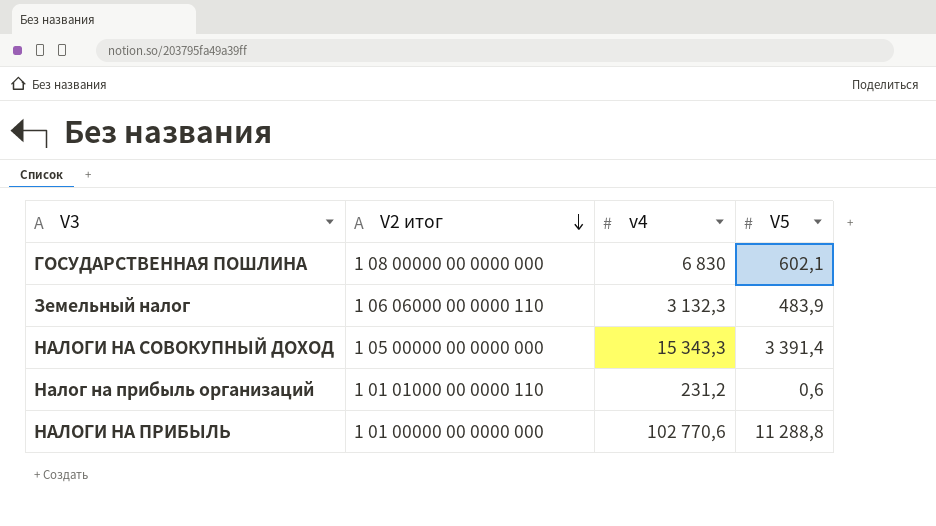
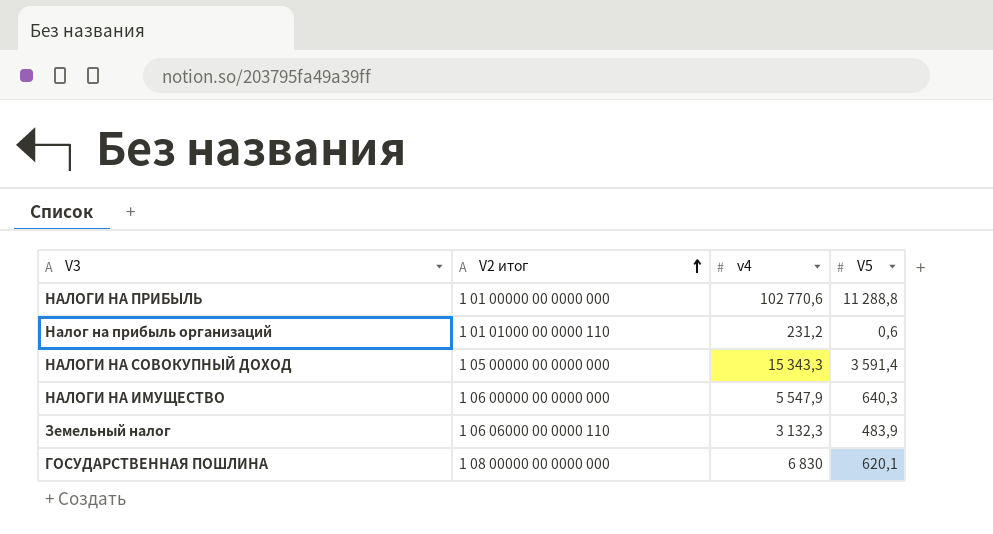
row order: V2 итог descending -> V2 итог ascending
НАЛОГИ НА СОВОКУПНЫЙ ДОХОД | V5: 3 391,4 -> 3 591,4
row НАЛОГИ НА ИМУЩЕСТВО: none -> 1 06 00000 00 0000 000 | 5 547,9 | 640,3
ГОСУДАРСТВЕННАЯ ПОШЛИНА | V5: 602,1 -> 620,1

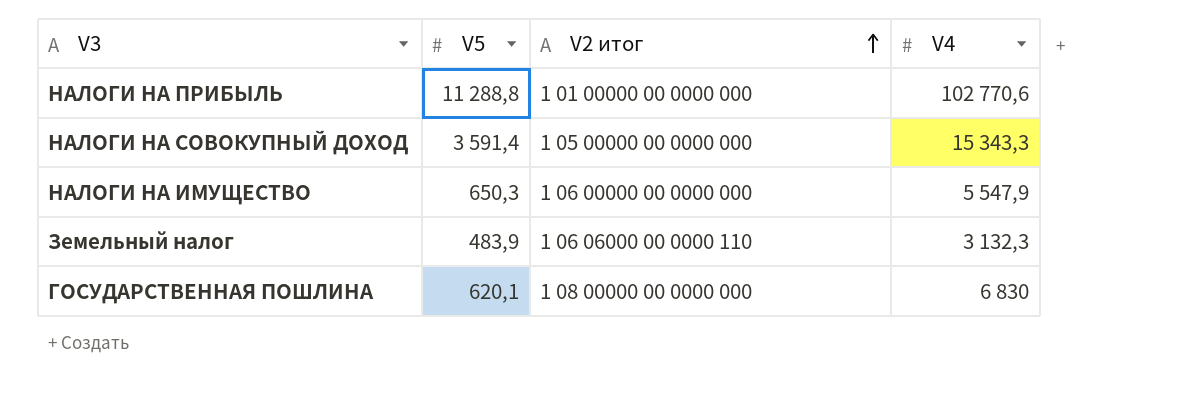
column V5 | position: 4 -> 2
column name: v4 -> V4
row Налог на прибыль организаций: 1 01 01000 00 0000 110 | 231,2 | 0,6 -> none
НАЛОГИ НА ИМУЩЕСТВО | V5: 640,3 -> 650,3

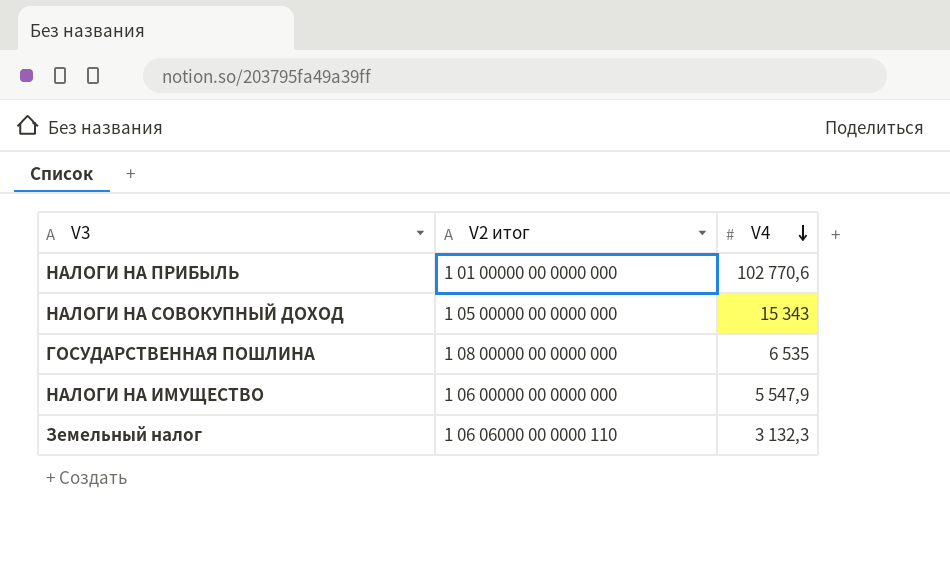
row order: V2 итог ascending -> V4 descending
column V5 | position: 2 -> none
НАЛОГИ НА СОВОКУПНЫЙ ДОХОД | V4: 15 343,3 -> 15 343
ГОСУДАРСТВЕННАЯ ПОШЛИНА | V4: 6 830 -> 6 535

